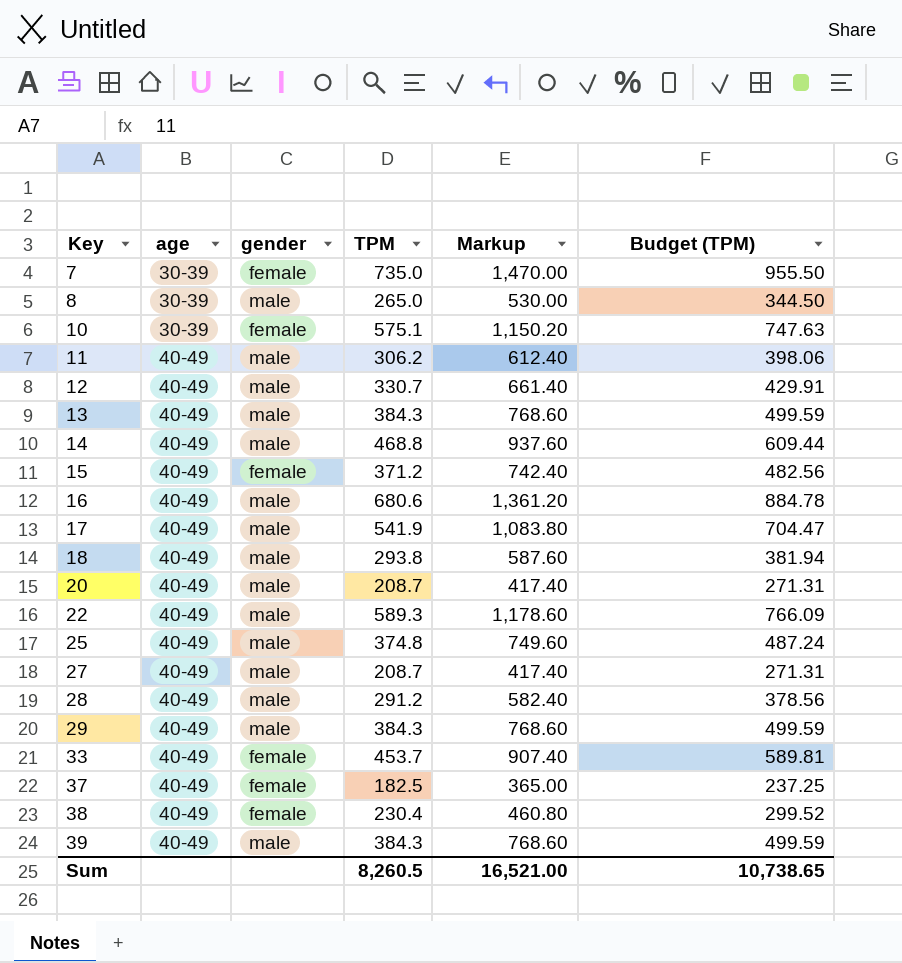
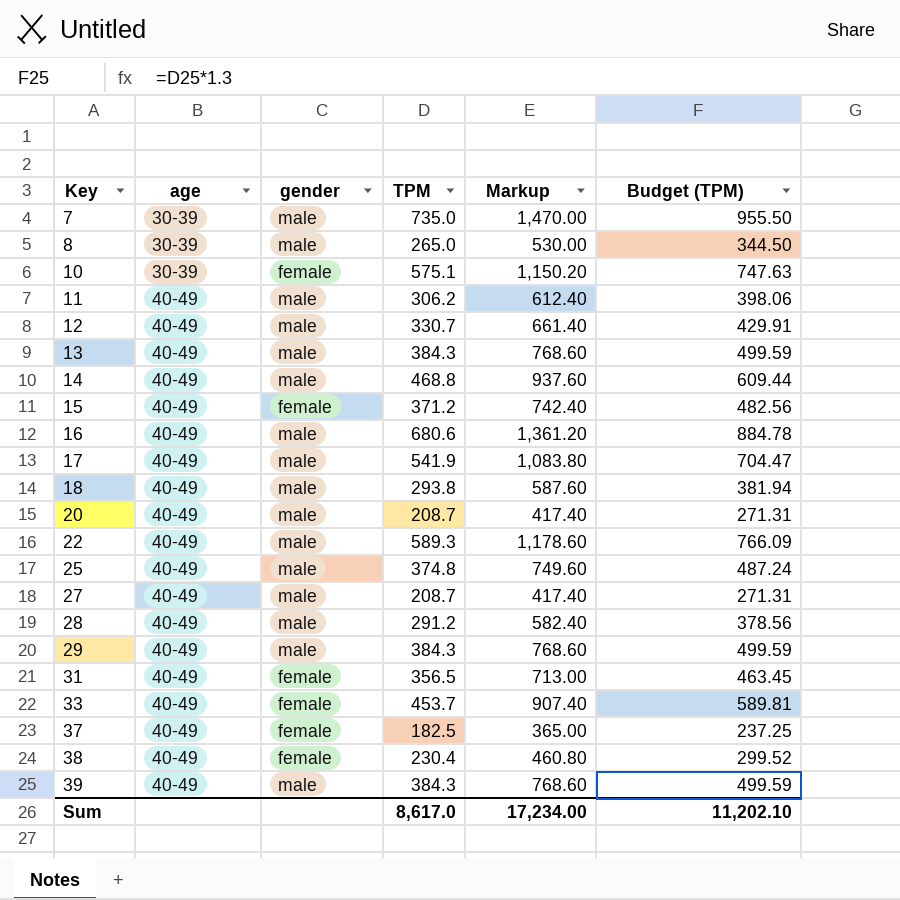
7 | gender: female -> male
row 31: none -> 40-49 | female | 356.5 | 713.00 | 463.45
Sum | TPM: 8,260.5 -> 8,617.0
Sum | Markup: 16,521.00 -> 17,234.00
Sum | Budget (TPM): 10,738.65 -> 11,202.10

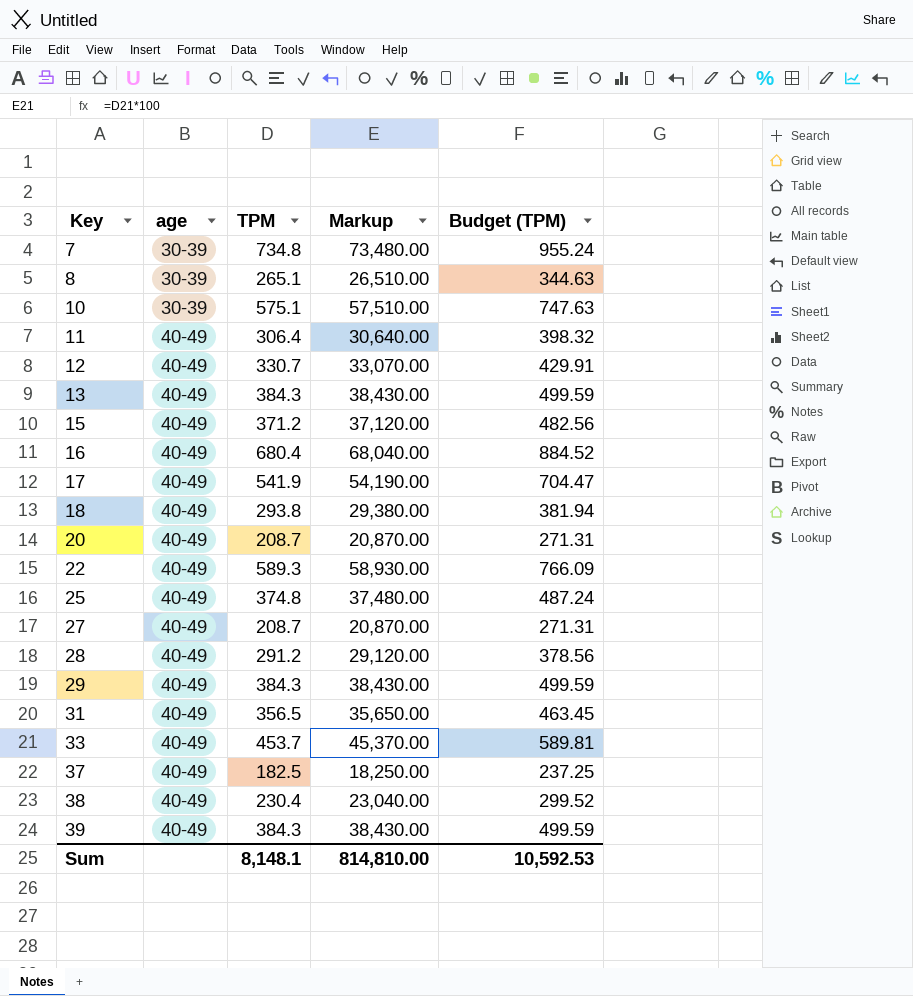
column gender | position: 3 -> none
column Markup | formula: [TPM] * 2 -> [TPM] * 100
row 14: 40-49 | male | 468.8 | 937.60 | 609.44 -> none
7 | TPM: 735.0 -> 734.8
7 | Budget (TPM): 955.50 -> 955.24
8 | TPM: 265.0 -> 265.1
8 | Budget (TPM): 344.50 -> 344.63
11 | TPM: 306.2 -> 306.4
11 | Budget (TPM): 398.06 -> 398.32
16 | TPM: 680.6 -> 680.4
16 | Budget (TPM): 884.78 -> 884.52
Sum | TPM: 8,617.0 -> 8,148.1
Sum | Markup: 17,234.00 -> 814,810.00
Sum | Budget (TPM): 11,202.10 -> 10,592.53

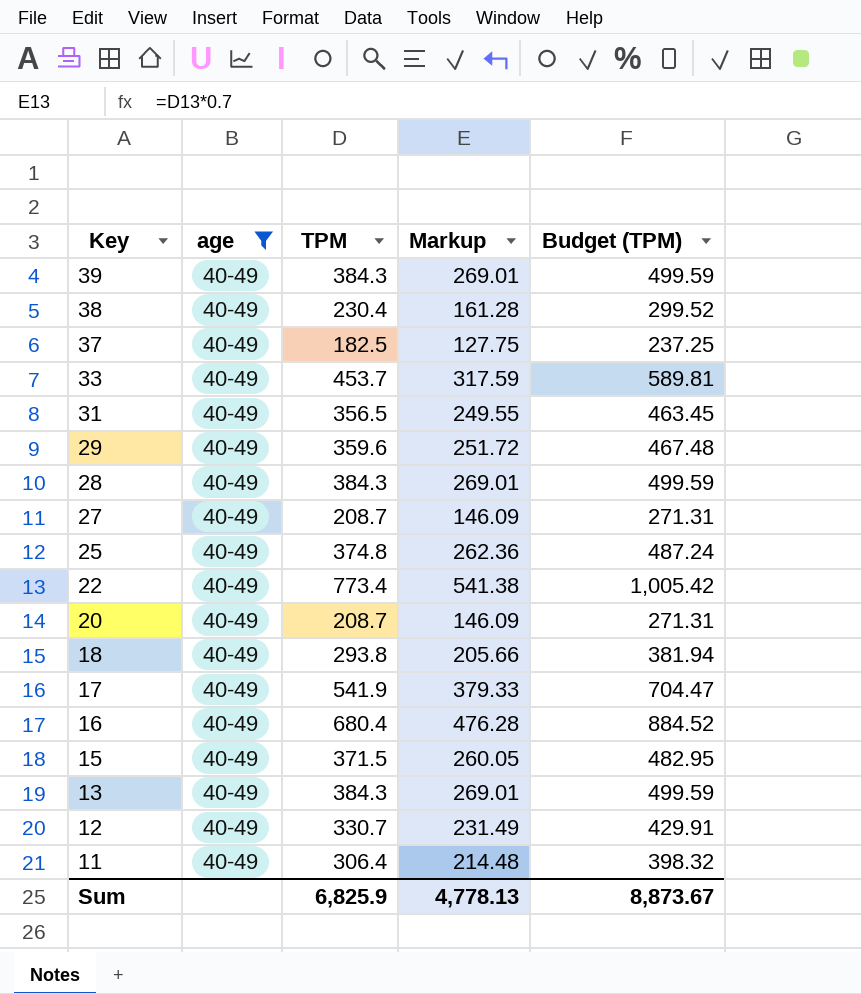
filter: none -> age = 40-49
row order: Key ascending -> Key descending
column Markup | formula: [TPM] * 100 -> [TPM] * 0.7
29 | TPM: 384.3 -> 359.6
29 | Budget (TPM): 499.59 -> 467.48
28 | TPM: 291.2 -> 384.3
28 | Budget (TPM): 378.56 -> 499.59
22 | TPM: 589.3 -> 773.4
22 | Budget (TPM): 766.09 -> 1,005.42
15 | TPM: 371.2 -> 371.5
15 | Budget (TPM): 482.56 -> 482.95
Sum | TPM: 8,148.1 -> 6,825.9
Sum | Markup: 814,810.00 -> 4,778.13
Sum | Budget (TPM): 10,592.53 -> 8,873.67

